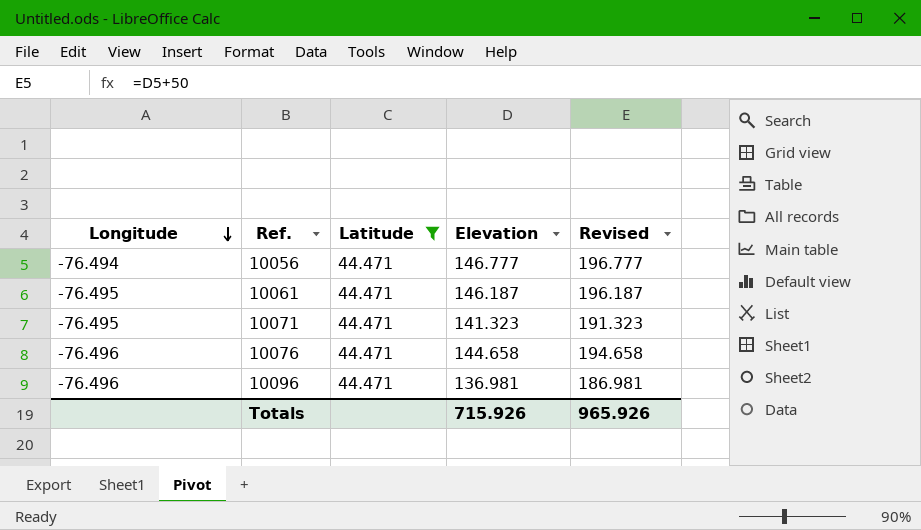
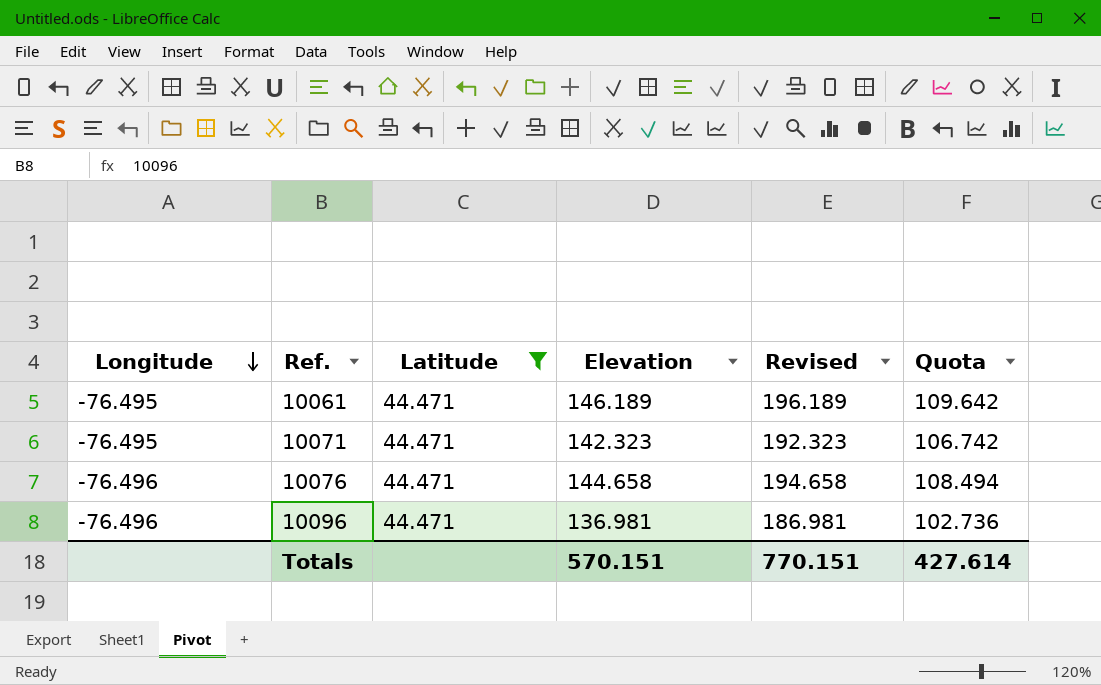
column Quota | formula: none -> [Elevation] * 0.75
row 10056: -76.494 | 44.471 | 146.777 | 196.777 -> none
10061 | Elevation: 146.187 -> 146.189
10061 | Revised: 196.187 -> 196.189
10071 | Elevation: 141.323 -> 142.323
10071 | Revised: 191.323 -> 192.323
Totals | Elevation: 715.926 -> 570.151
Totals | Revised: 965.926 -> 770.151

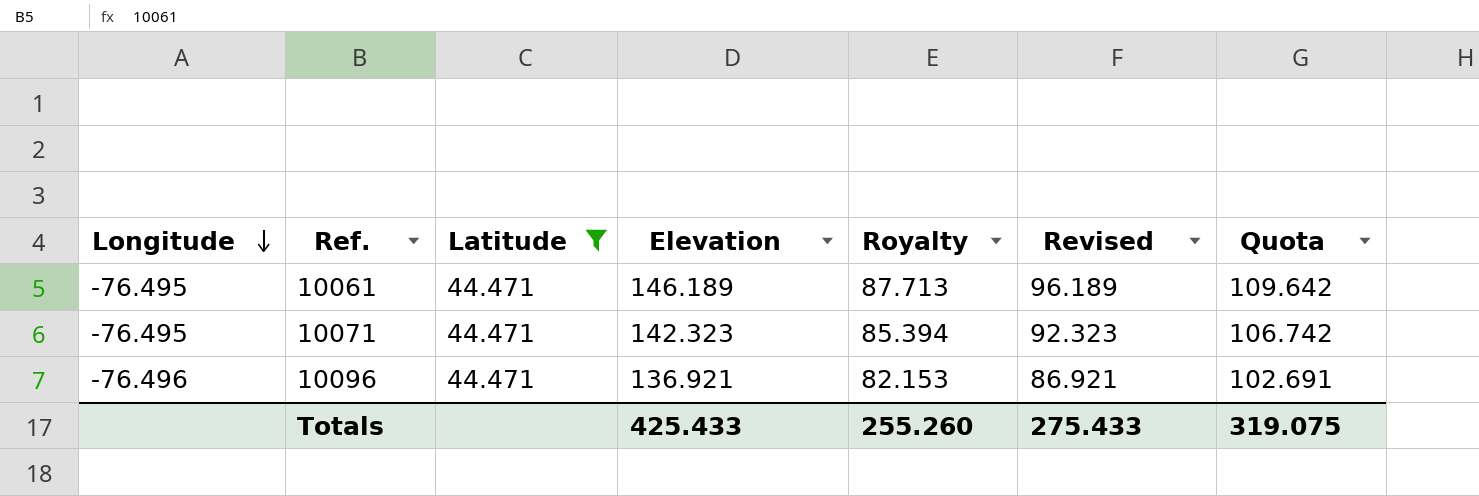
column Royalty | formula: none -> [Elevation] * 0.6
column Revised | formula: [Elevation] + 50 -> [Elevation] - 50
row 10076: -76.496 | 44.471 | 144.658 | 194.658 | 108.494 -> none
10096 | Elevation: 136.981 -> 136.921
10096 | Quota: 102.736 -> 102.691
Totals | Elevation: 570.151 -> 425.433
Totals | Revised: 770.151 -> 275.433
Totals | Quota: 427.614 -> 319.075

